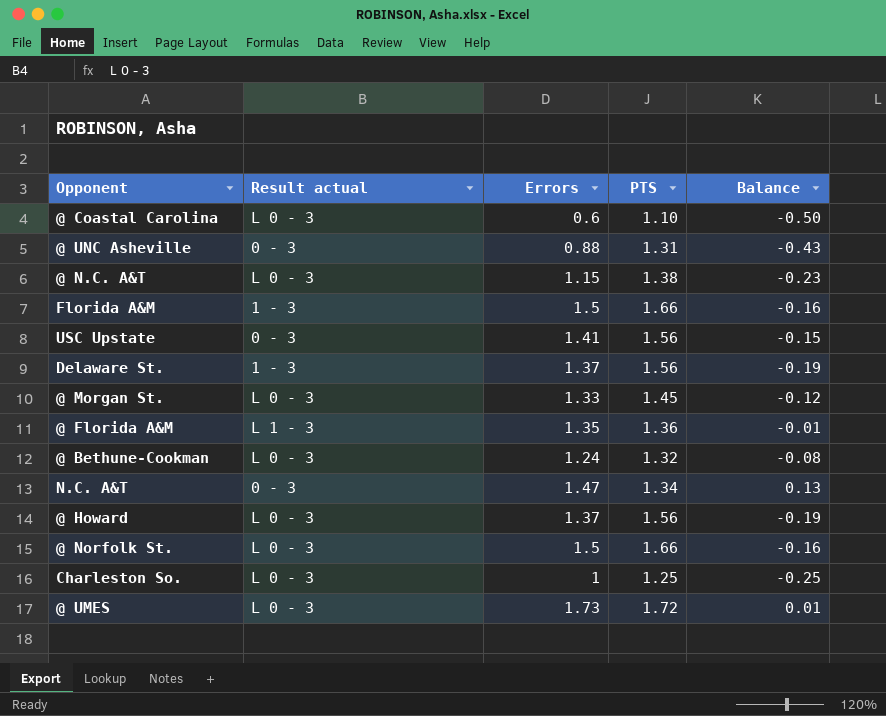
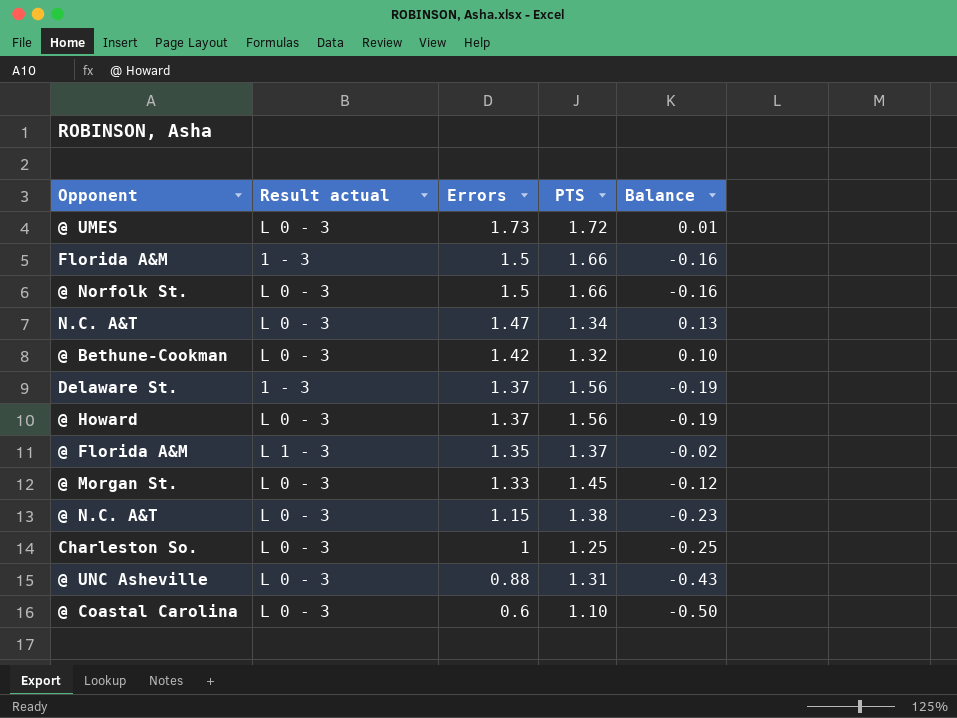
row order: none -> Errors descending
row USC Upstate: 0 - 3 | 1.41 | 1.56 | -0.15 -> none
N.C. A&T | Result actual: 0 - 3 -> L 0 - 3
@ Bethune-Cookman | Errors: 1.24 -> 1.42
@ Bethune-Cookman | Balance: -0.08 -> 0.10
@ Florida A&M | PTS: 1.36 -> 1.37
@ Florida A&M | Balance: -0.01 -> -0.02
@ UNC Asheville | Result actual: 0 - 3 -> L 0 - 3

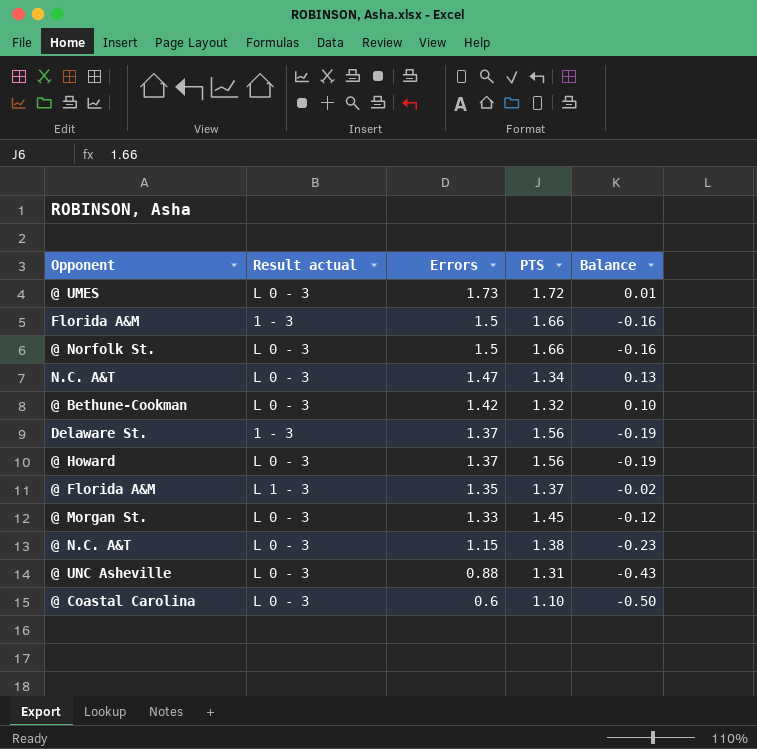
row Charleston So.: L 0 - 3 | 1 | 1.25 | -0.25 -> none

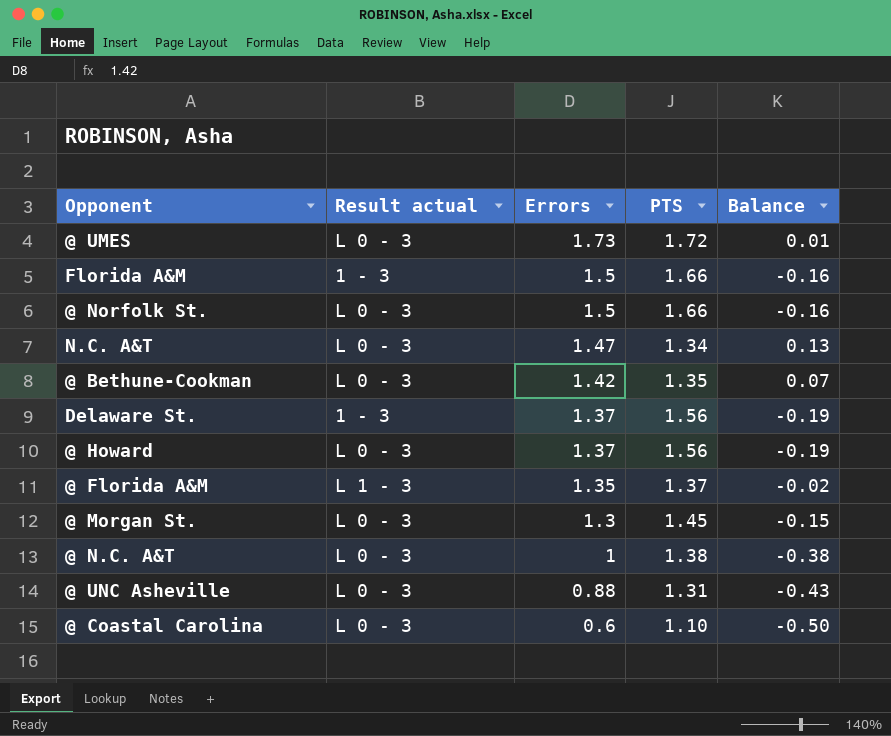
@ Bethune-Cookman | PTS: 1.32 -> 1.35
@ Bethune-Cookman | Balance: 0.10 -> 0.07
@ Morgan St. | Errors: 1.33 -> 1.3
@ Morgan St. | Balance: -0.12 -> -0.15
@ N.C. A&T | Errors: 1.15 -> 1
@ N.C. A&T | Balance: -0.23 -> -0.38

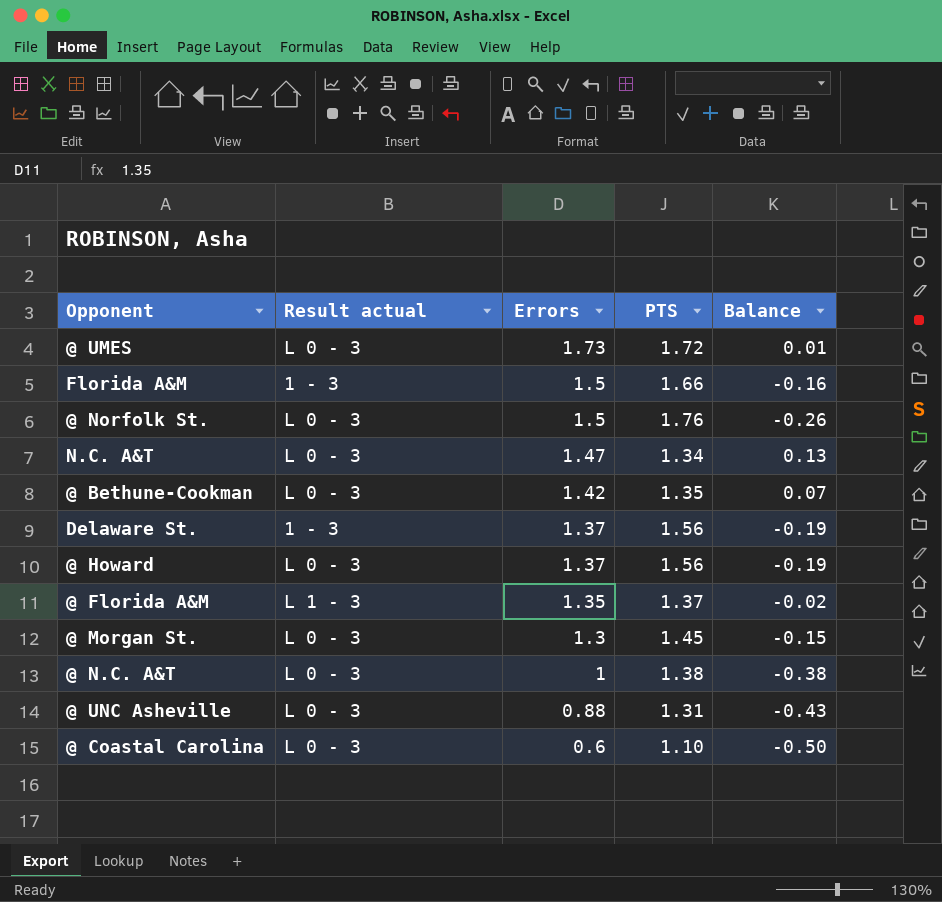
@ Norfolk St. | PTS: 1.66 -> 1.76
@ Norfolk St. | Balance: -0.16 -> -0.26

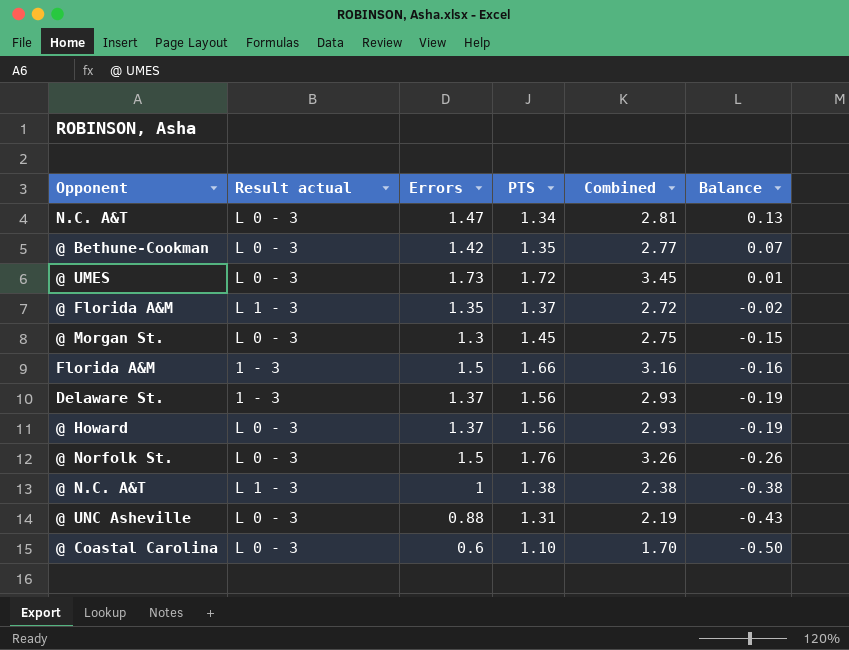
row order: Errors descending -> Balance descending
column Combined | formula: none -> [Errors] + [PTS]
@ N.C. A&T | Result actual: L 0 - 3 -> L 1 - 3

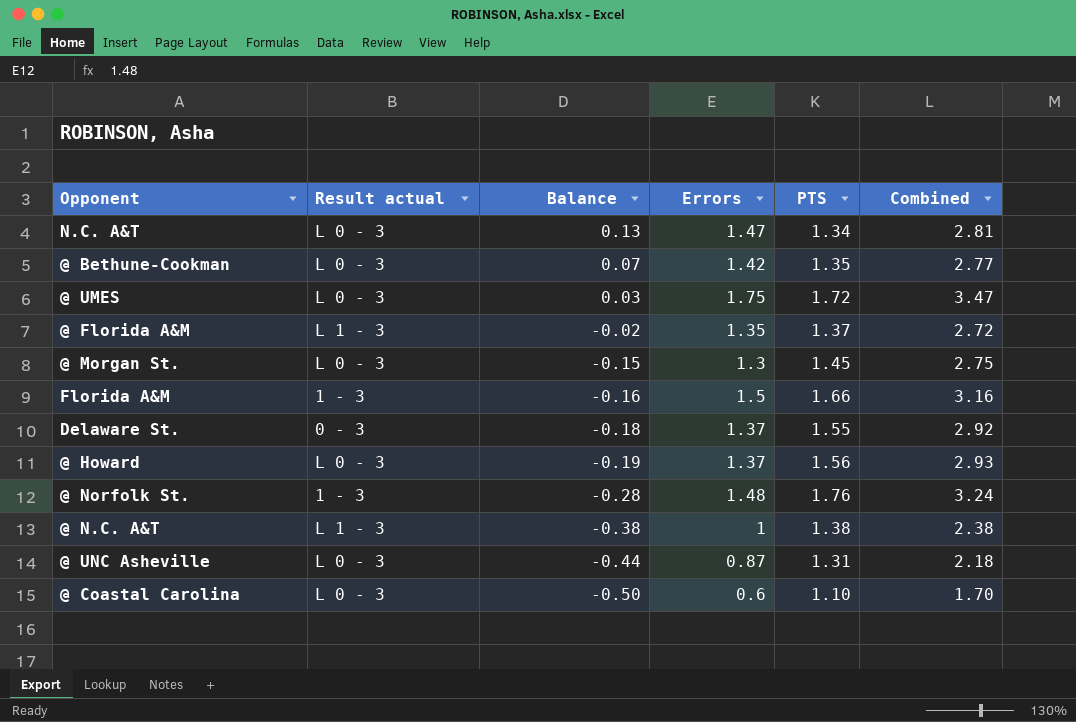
column Balance | position: 6 -> 3
@ UMES | Balance: 0.01 -> 0.03
@ UMES | Errors: 1.73 -> 1.75
@ UMES | Combined: 3.45 -> 3.47
Delaware St. | Result actual: 1 - 3 -> 0 - 3
Delaware St. | Balance: -0.19 -> -0.18
Delaware St. | PTS: 1.56 -> 1.55
Delaware St. | Combined: 2.93 -> 2.92
@ Norfolk St. | Result actual: L 0 - 3 -> 1 - 3
@ Norfolk St. | Balance: -0.26 -> -0.28
@ Norfolk St. | Errors: 1.5 -> 1.48
@ Norfolk St. | Combined: 3.26 -> 3.24
@ UNC Asheville | Balance: -0.43 -> -0.44
@ UNC Asheville | Errors: 0.88 -> 0.87
@ UNC Asheville | Combined: 2.19 -> 2.18

